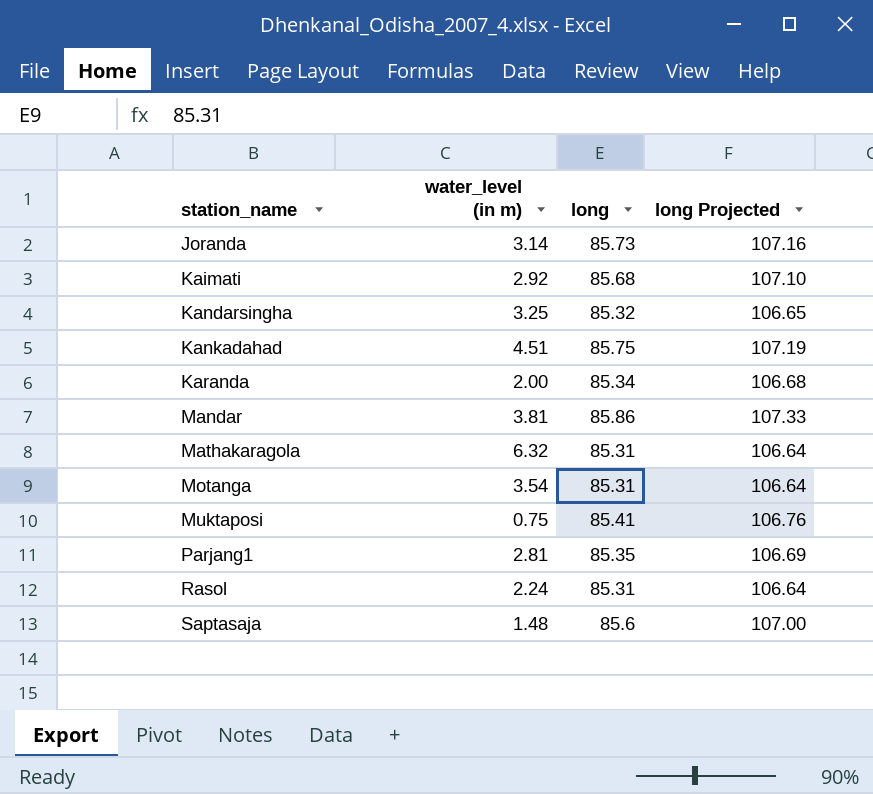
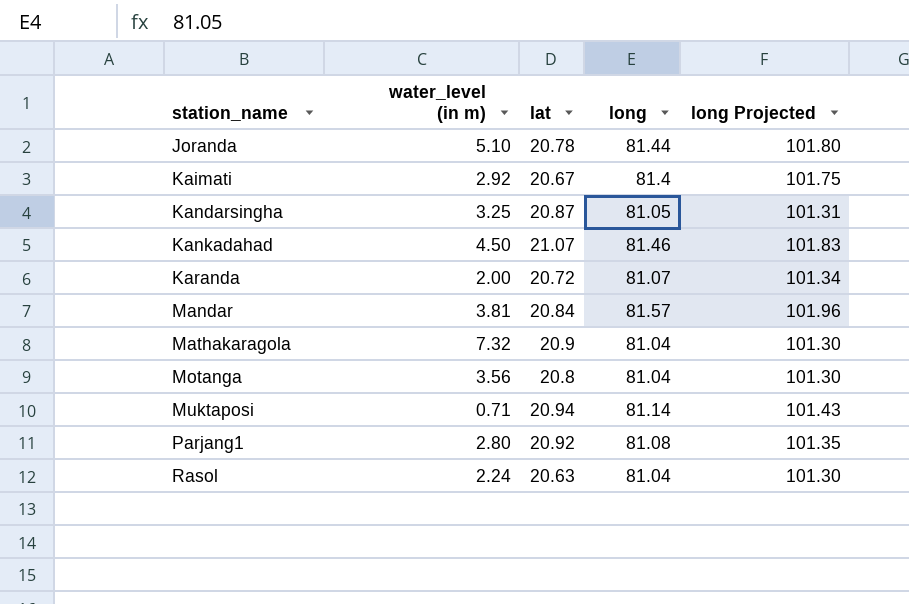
column lat | position: none -> 3
row Saptasaja: 1.48 | 85.6 | 107.00 -> none
Joranda | water_level (in m): 3.14 -> 5.10
Joranda | long: 85.73 -> 81.44
Joranda | long Projected: 107.16 -> 101.80
Kaimati | long: 85.68 -> 81.4
Kaimati | long Projected: 107.10 -> 101.75
Kandarsingha | long: 85.32 -> 81.05
Kandarsingha | long Projected: 106.65 -> 101.31
Kankadahad | water_level (in m): 4.51 -> 4.50
Kankadahad | long: 85.75 -> 81.46
Kankadahad | long Projected: 107.19 -> 101.83
Karanda | long: 85.34 -> 81.07
Karanda | long Projected: 106.68 -> 101.34
Mandar | long: 85.86 -> 81.57
Mandar | long Projected: 107.33 -> 101.96
Mathakaragola | water_level (in m): 6.32 -> 7.32
Mathakaragola | long: 85.31 -> 81.04
Mathakaragola | long Projected: 106.64 -> 101.30
Motanga | water_level (in m): 3.54 -> 3.56
Motanga | long: 85.31 -> 81.04
Motanga | long Projected: 106.64 -> 101.30
Muktaposi | water_level (in m): 0.75 -> 0.71
Muktaposi | long: 85.41 -> 81.14
Muktaposi | long Projected: 106.76 -> 101.43
Parjang1 | water_level (in m): 2.81 -> 2.80
Parjang1 | long: 85.35 -> 81.08
Parjang1 | long Projected: 106.69 -> 101.35
Rasol | long: 85.31 -> 81.04
Rasol | long Projected: 106.64 -> 101.30

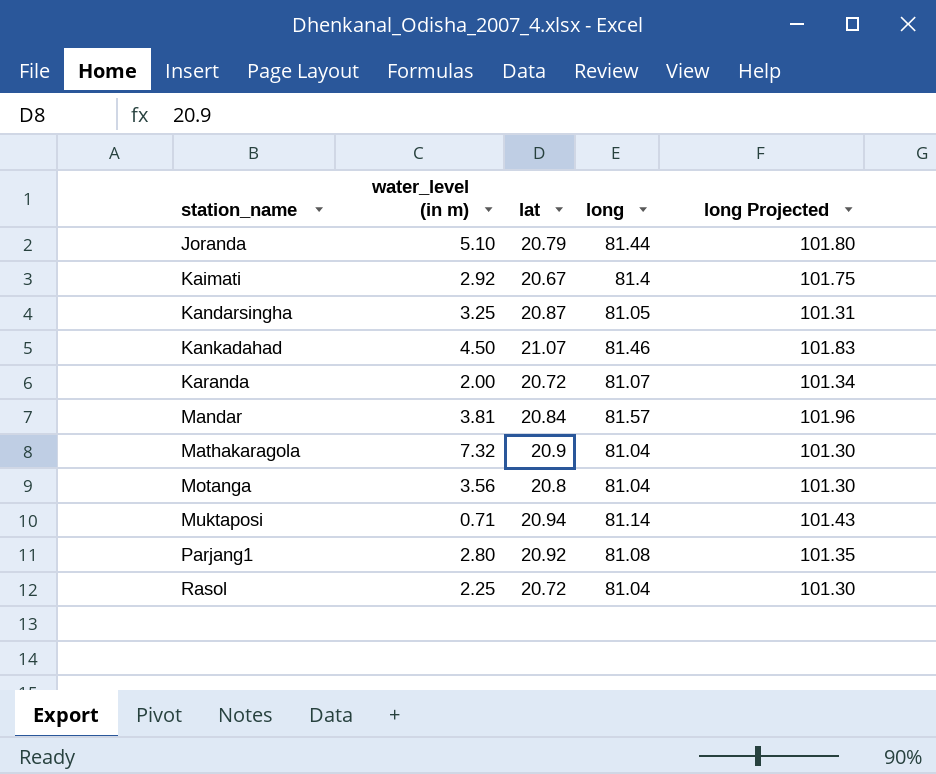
Joranda | lat: 20.78 -> 20.79
Rasol | water_level (in m): 2.24 -> 2.25
Rasol | lat: 20.63 -> 20.72

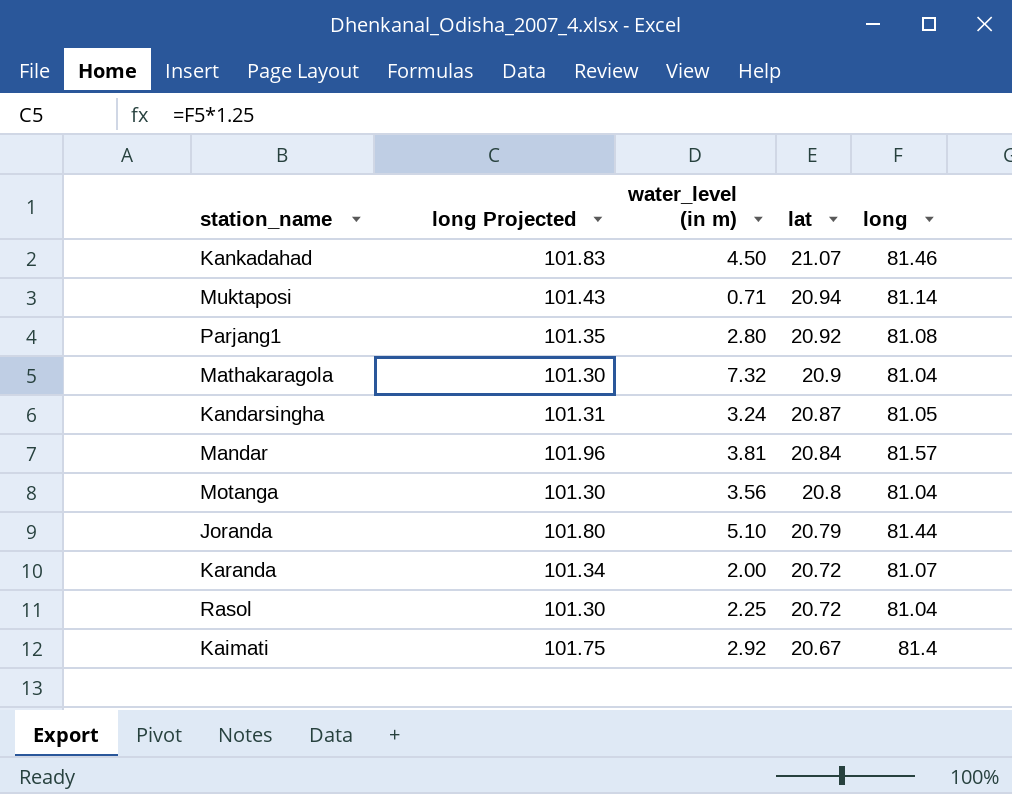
row order: station_name ascending -> lat descending
column long Projected | position: 5 -> 2
Kandarsingha | water_level (in m): 3.25 -> 3.24

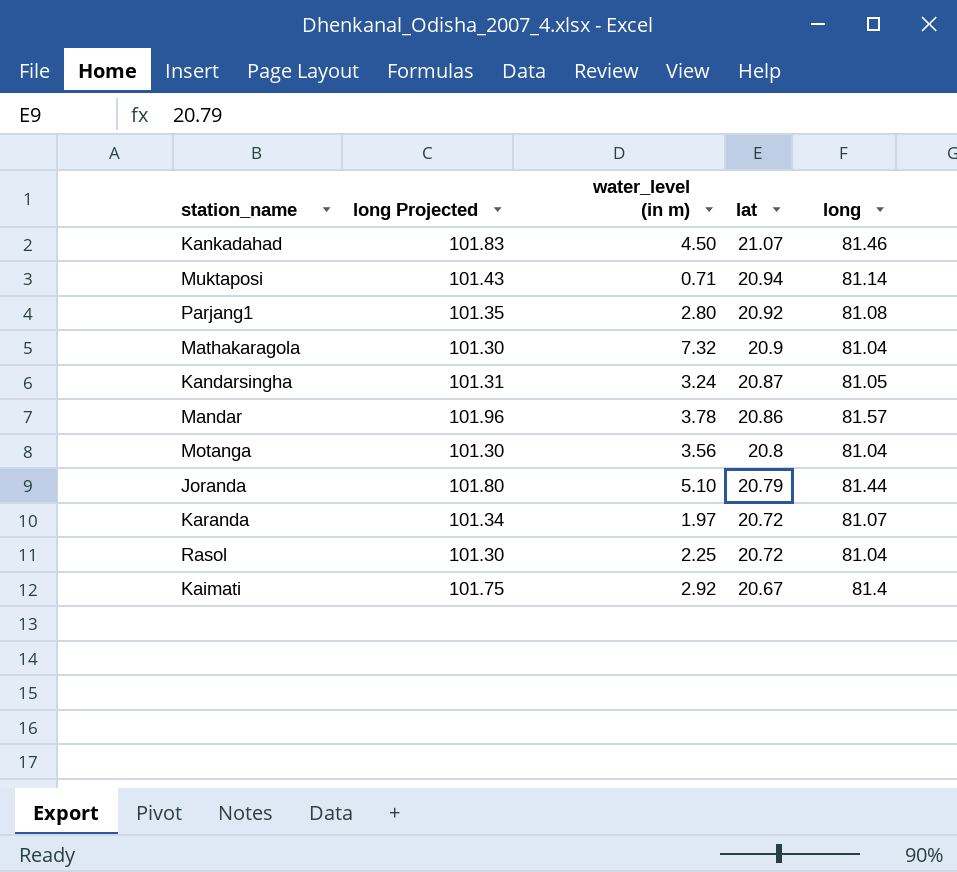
Mandar | water_level (in m): 3.81 -> 3.78
Mandar | lat: 20.84 -> 20.86
Karanda | water_level (in m): 2.00 -> 1.97

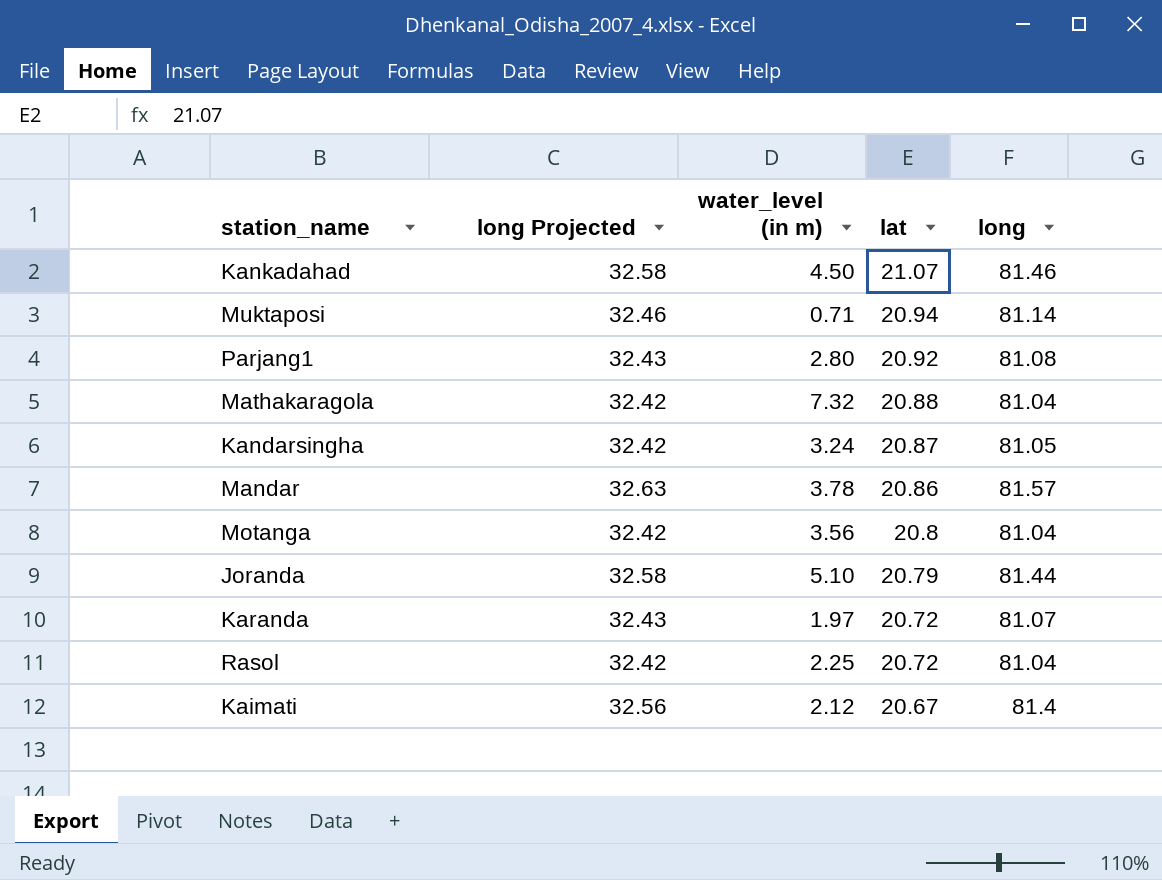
column long Projected | formula: [long] * 1.25 -> [long] * 0.4
Mathakaragola | lat: 20.9 -> 20.88
Kaimati | water_level (in m): 2.92 -> 2.12

